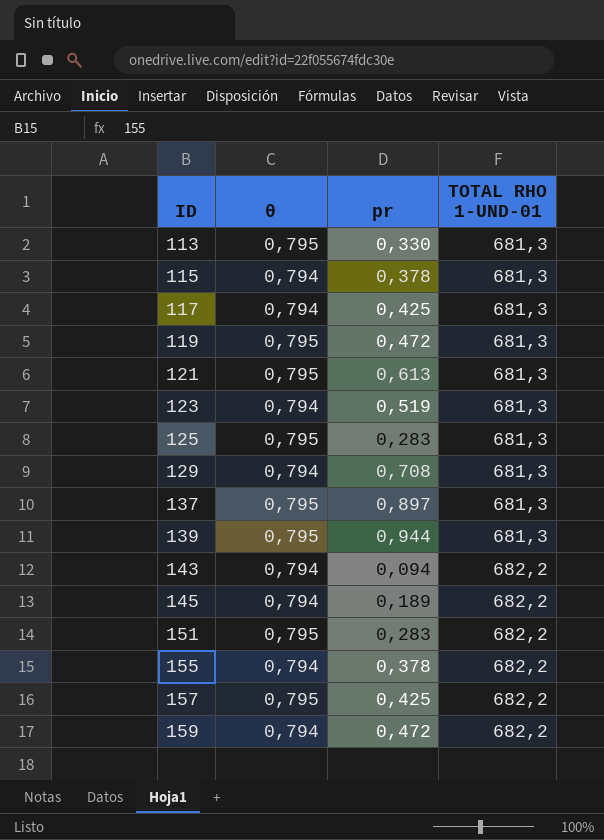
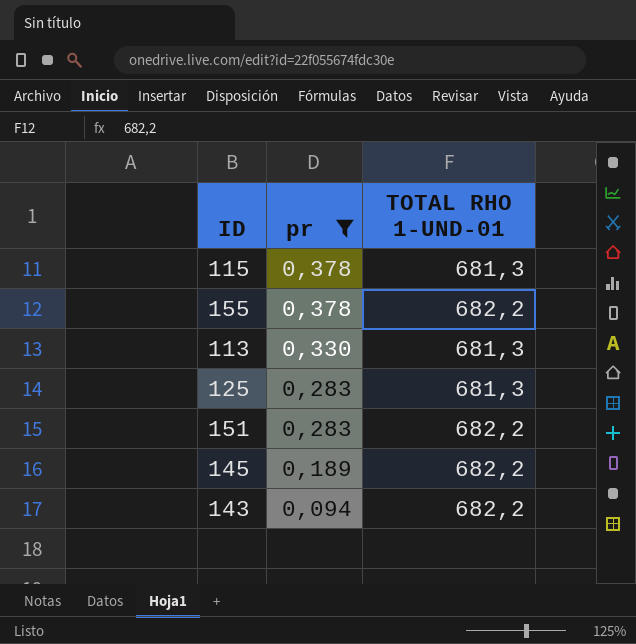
filter: none -> pr <= 0,378
row order: ID ascending -> pr descending
column θ | position: 2 -> none

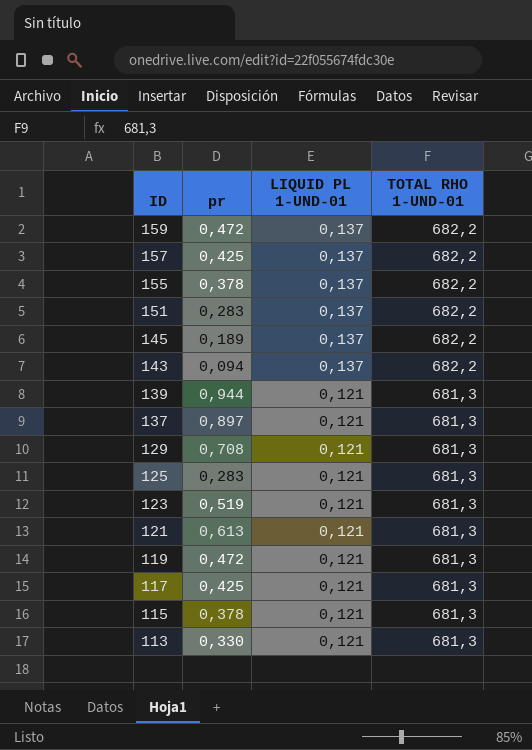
filter: pr <= 0,378 -> none
row order: pr descending -> ID descending
column LIQUID PL 1-UND-01 | position: none -> 3

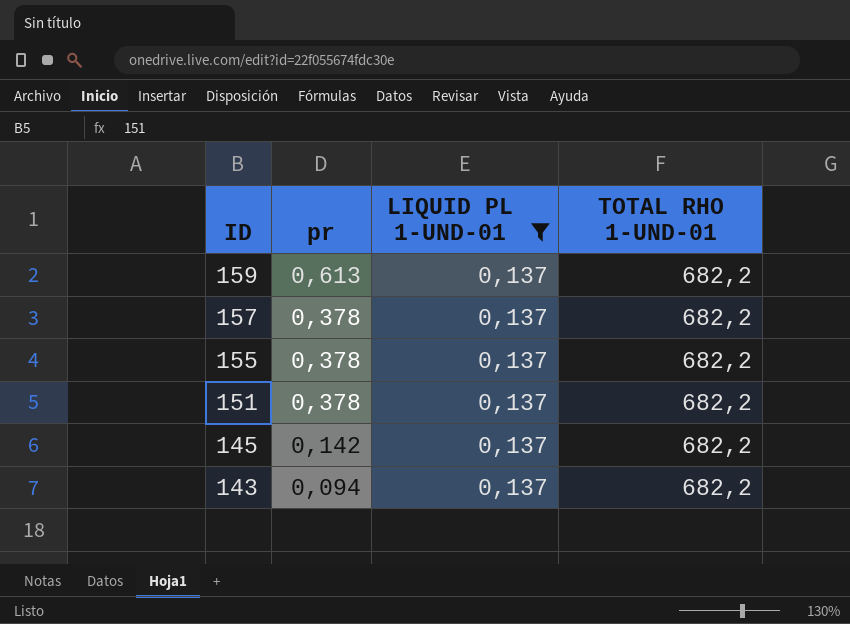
filter: none -> LIQUID PL 1-UND-01 = 0,137
159 | pr: 0,472 -> 0,613
157 | pr: 0,425 -> 0,378
151 | pr: 0,283 -> 0,378
145 | pr: 0,189 -> 0,142

